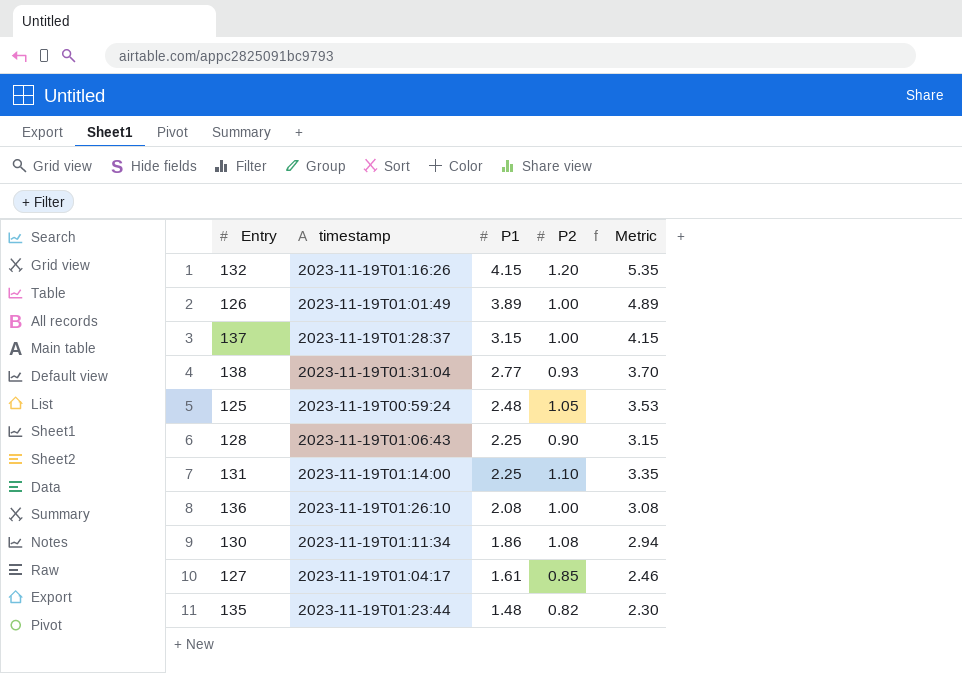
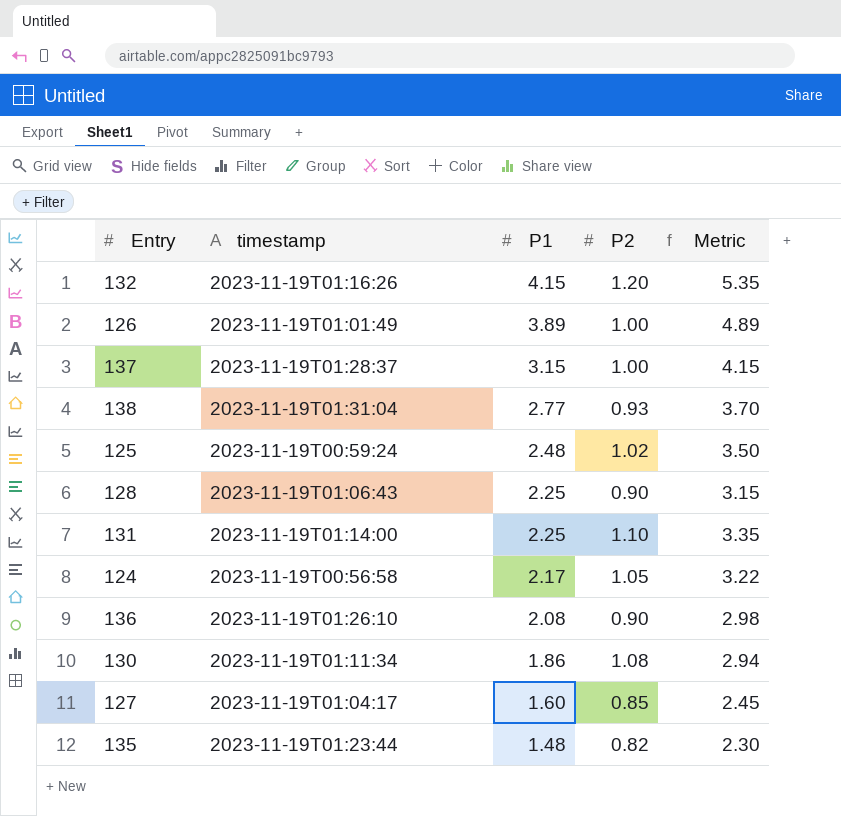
125 | P2: 1.05 -> 1.02
125 | Metric: 3.53 -> 3.50
row 124: none -> 2023-11-19T00:56:58 | 2.17 | 1.05 | 3.22
136 | P2: 1.00 -> 0.90
136 | Metric: 3.08 -> 2.98
127 | P1: 1.61 -> 1.60
127 | Metric: 2.46 -> 2.45

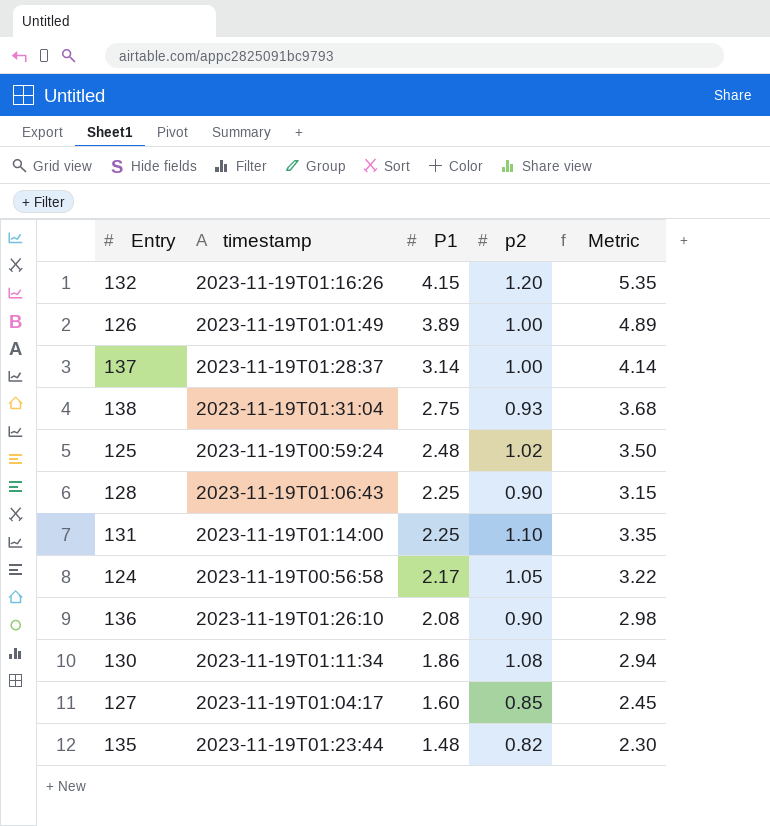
column name: P2 -> p2
137 | P1: 3.15 -> 3.14
137 | Metric: 4.15 -> 4.14
138 | P1: 2.77 -> 2.75
138 | Metric: 3.70 -> 3.68

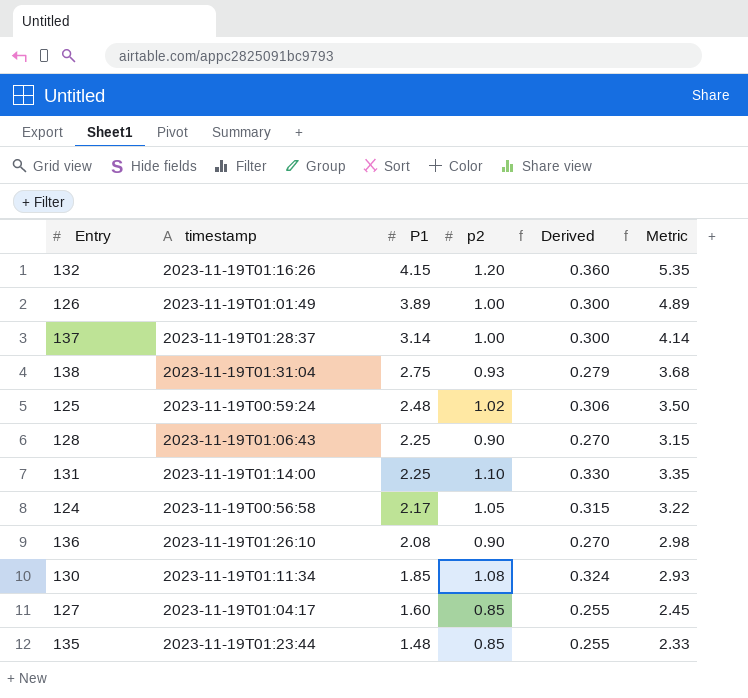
column Derived | formula: none -> [p2] * 0.3
130 | P1: 1.86 -> 1.85
130 | Metric: 2.94 -> 2.93
135 | p2: 0.82 -> 0.85
135 | Metric: 2.30 -> 2.33

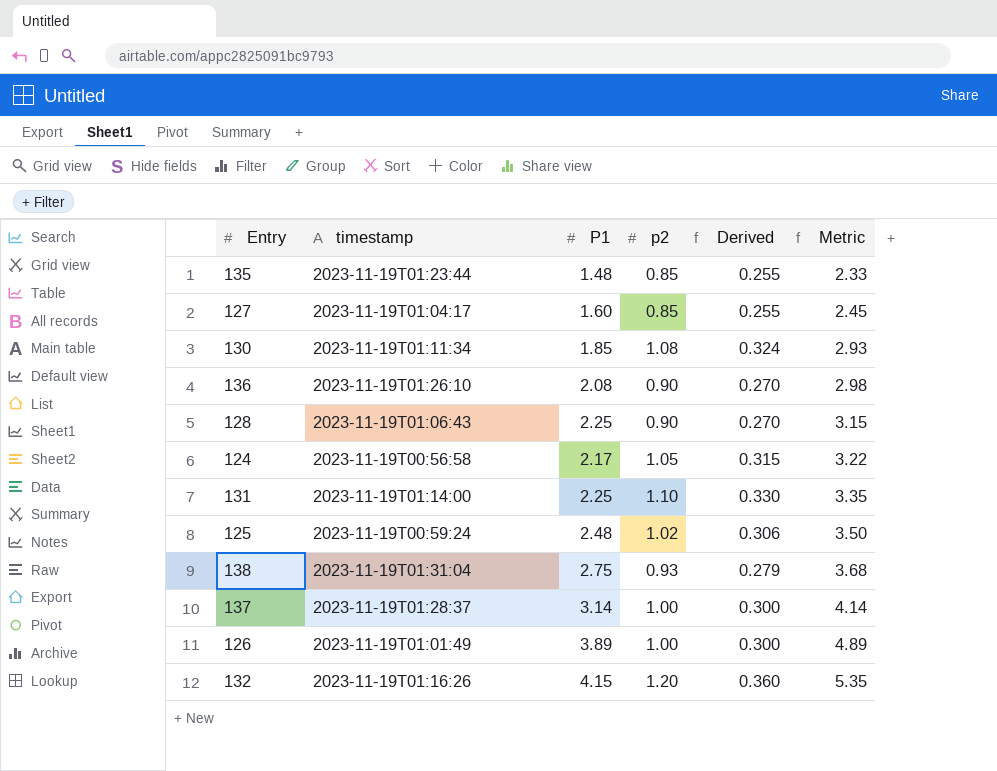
row order: P1 descending -> Metric ascending

